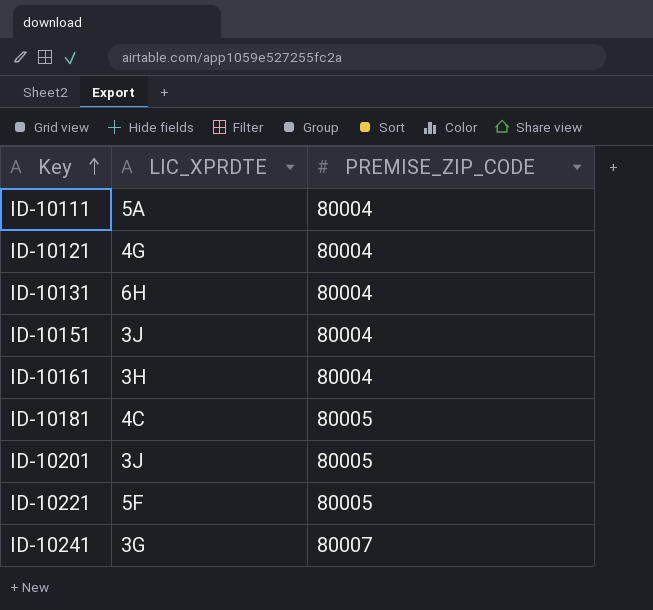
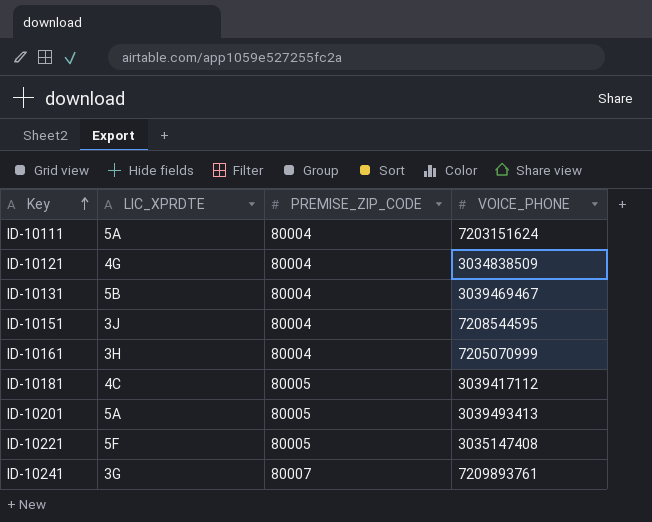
column VOICE_PHONE | position: none -> 4
ID-10131 | LIC_XPRDTE: 6H -> 5B
ID-10201 | LIC_XPRDTE: 3J -> 5A

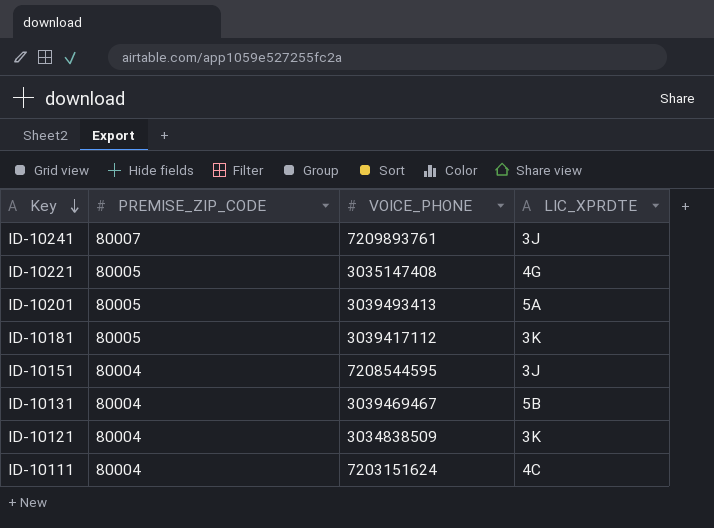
row order: Key ascending -> Key descending
column LIC_XPRDTE | position: 2 -> 4
row ID-10161: 3H | 80004 | 7205070999 -> none
ID-10241 | LIC_XPRDTE: 3G -> 3J
ID-10221 | LIC_XPRDTE: 5F -> 4G
ID-10181 | LIC_XPRDTE: 4C -> 3K
ID-10121 | LIC_XPRDTE: 4G -> 3K
ID-10111 | LIC_XPRDTE: 5A -> 4C

